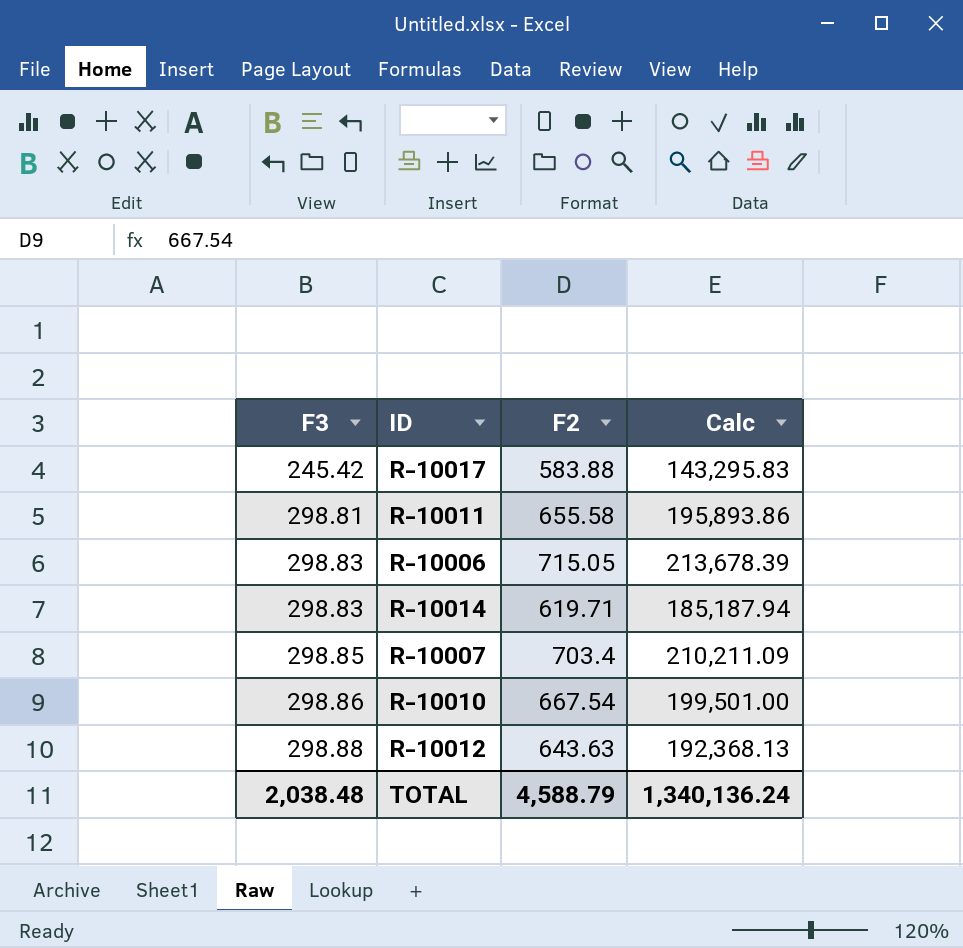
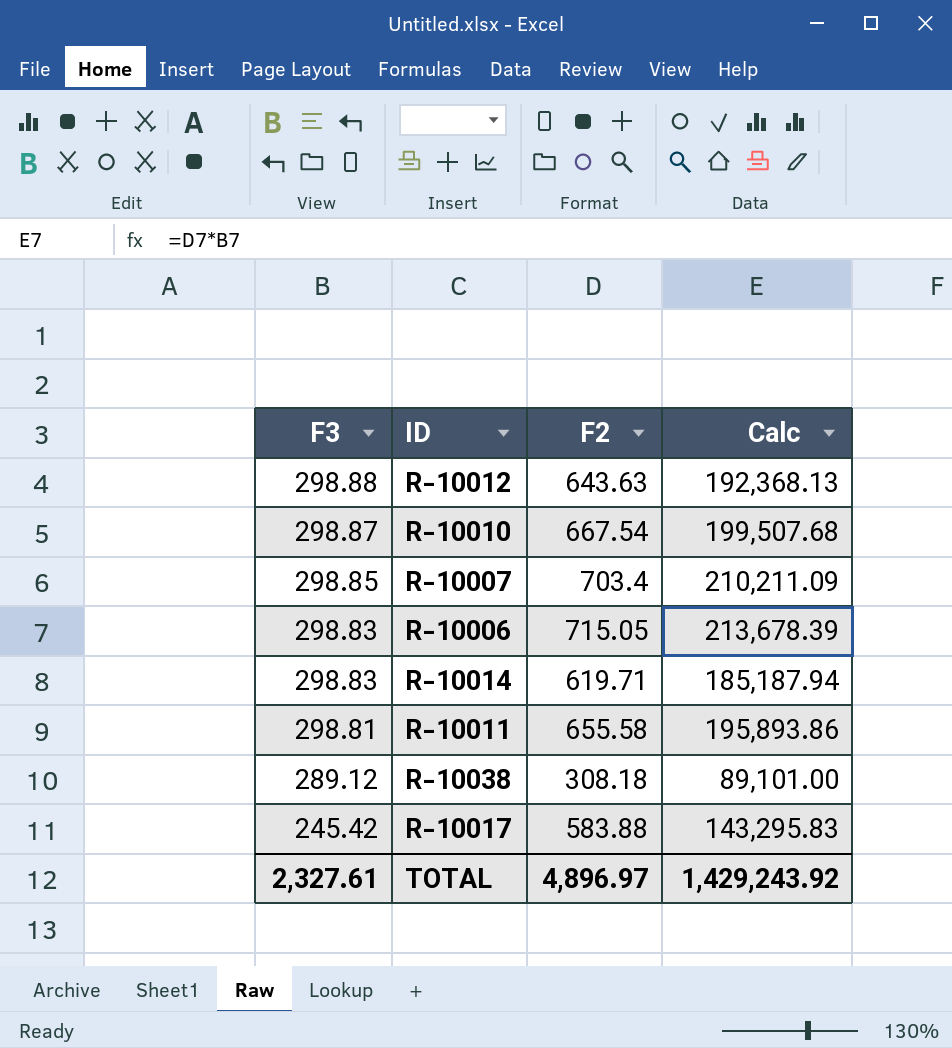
row order: F3 ascending -> F3 descending
R-10010 | F3: 298.86 -> 298.87
R-10010 | Calc: 199,501.00 -> 199,507.68
row R-10038: none -> 289.12 | 308.18 | 89,101.00
TOTAL | F3: 2,038.48 -> 2,327.61
TOTAL | F2: 4,588.79 -> 4,896.97
TOTAL | Calc: 1,340,136.24 -> 1,429,243.92

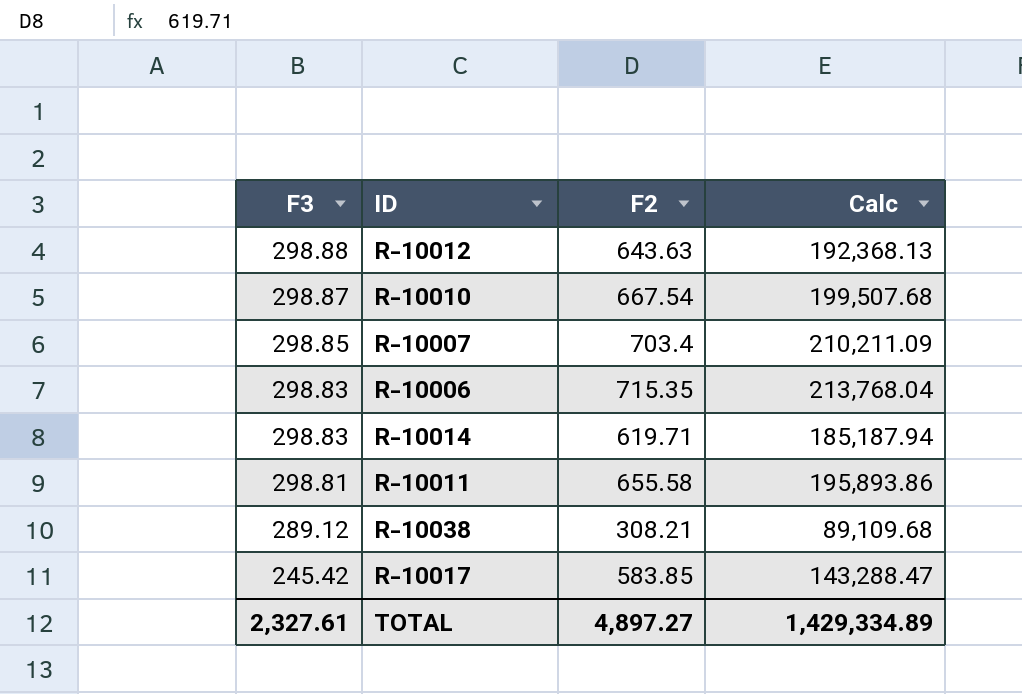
R-10006 | F2: 715.05 -> 715.35
R-10006 | Calc: 213,678.39 -> 213,768.04
R-10038 | F2: 308.18 -> 308.21
R-10038 | Calc: 89,101.00 -> 89,109.68
R-10017 | F2: 583.88 -> 583.85
R-10017 | Calc: 143,295.83 -> 143,288.47
TOTAL | F2: 4,896.97 -> 4,897.27
TOTAL | Calc: 1,429,243.92 -> 1,429,334.89

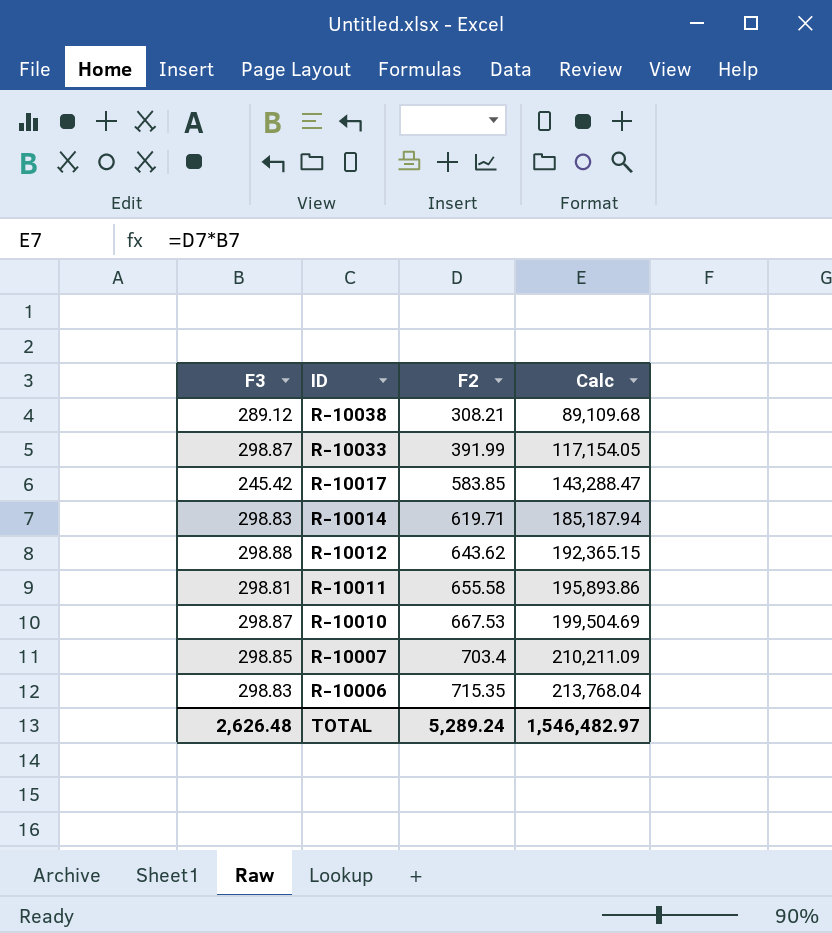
row order: F3 descending -> ID descending
row R-10033: none -> 298.87 | 391.99 | 117,154.05
R-10012 | F2: 643.63 -> 643.62
R-10012 | Calc: 192,368.13 -> 192,365.15
R-10010 | F2: 667.54 -> 667.53
R-10010 | Calc: 199,507.68 -> 199,504.69
TOTAL | F3: 2,327.61 -> 2,626.48
TOTAL | F2: 4,897.27 -> 5,289.24
TOTAL | Calc: 1,429,334.89 -> 1,546,482.97

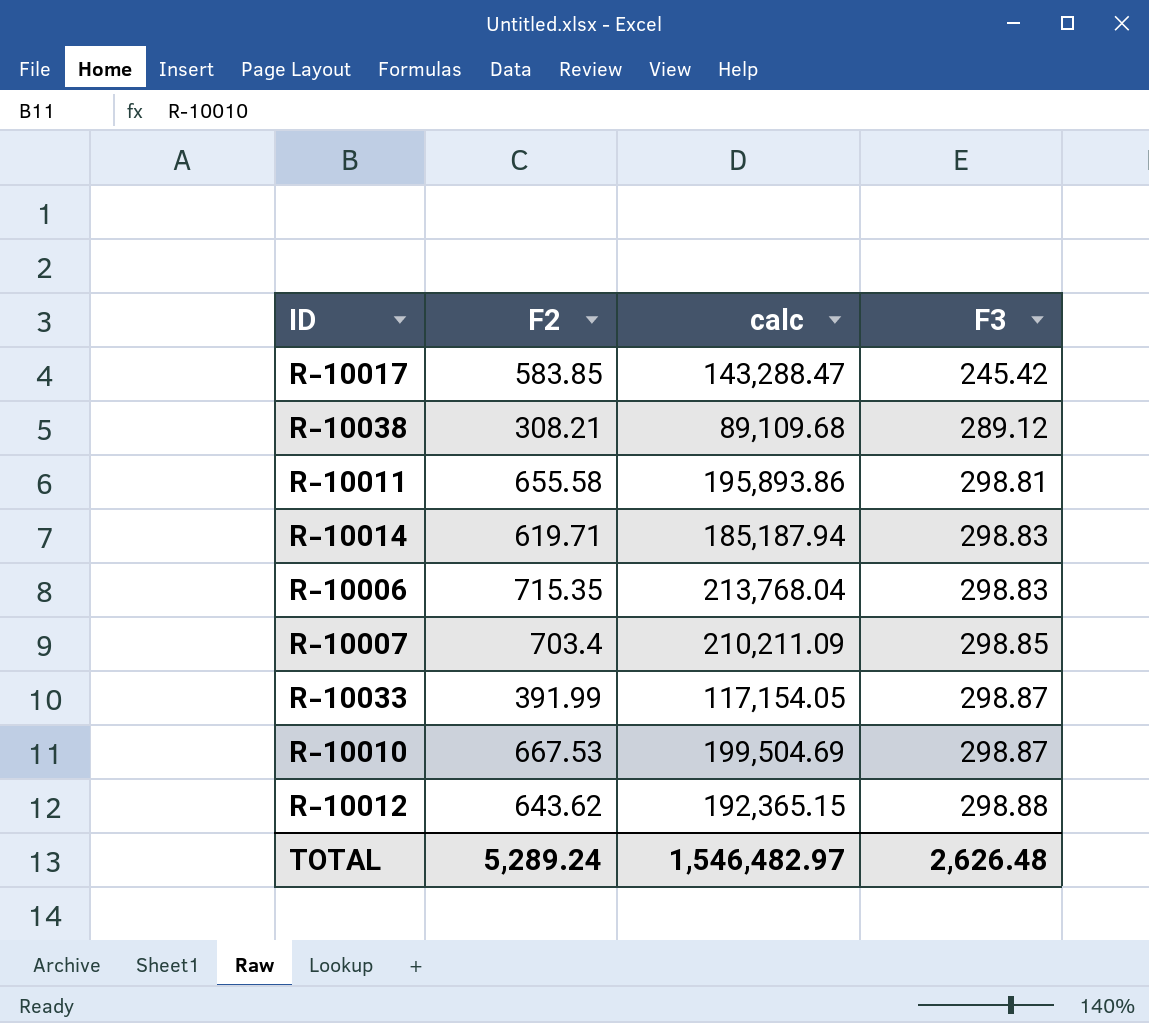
row order: ID descending -> F3 ascending
column name: Calc -> calc
column F3 | position: 1 -> 4

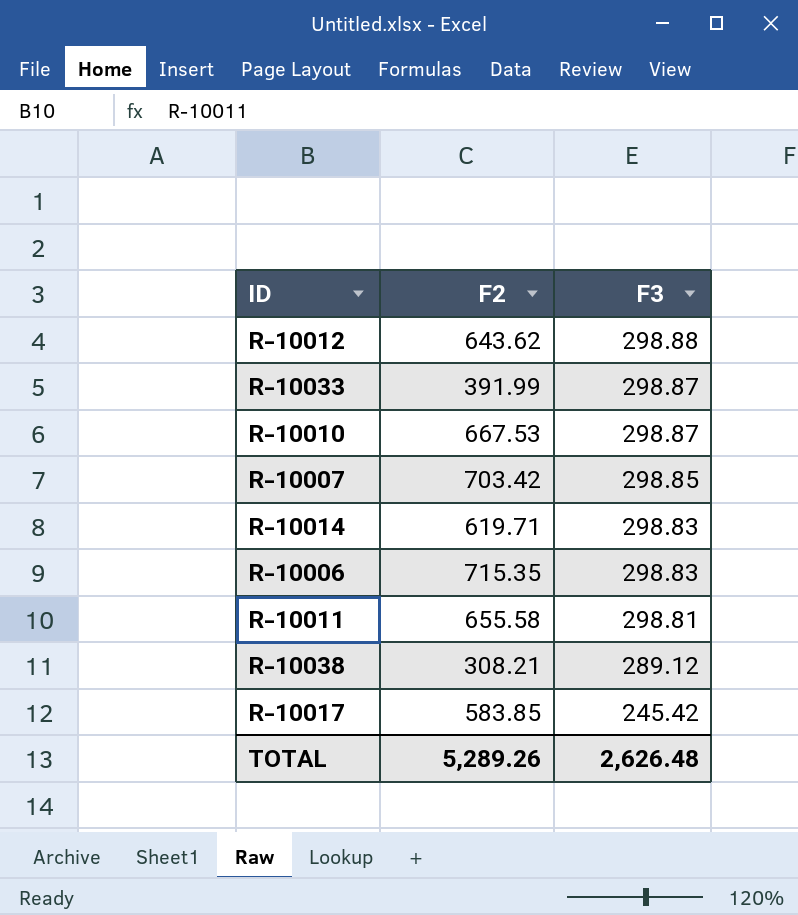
row order: F3 ascending -> F3 descending
column calc | formula: [F2] * [F3] -> none
R-10007 | F2: 703.4 -> 703.42
TOTAL | F2: 5,289.24 -> 5,289.26

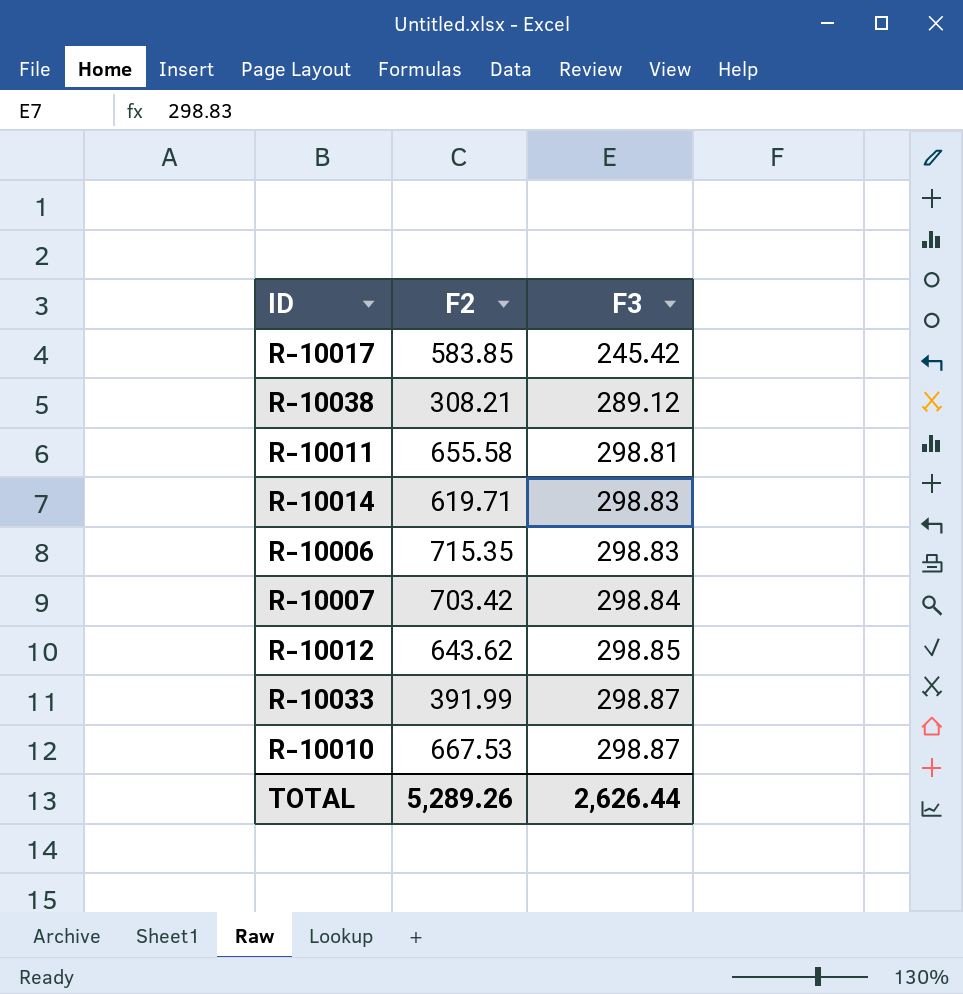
row order: F3 descending -> F3 ascending
R-10007 | F3: 298.85 -> 298.84
R-10012 | F3: 298.88 -> 298.85
TOTAL | F3: 2,626.48 -> 2,626.44

